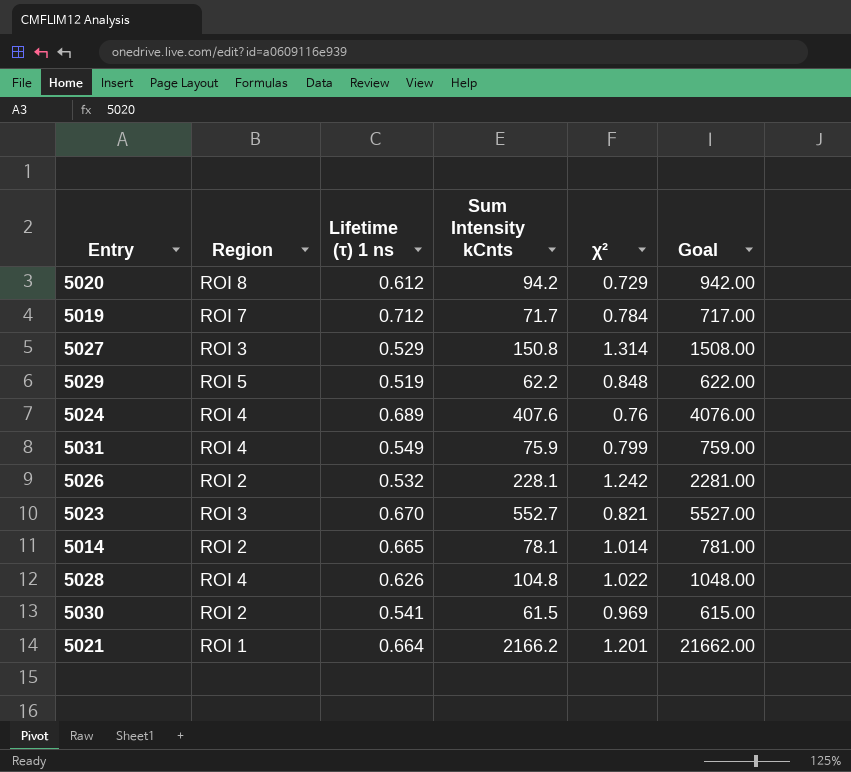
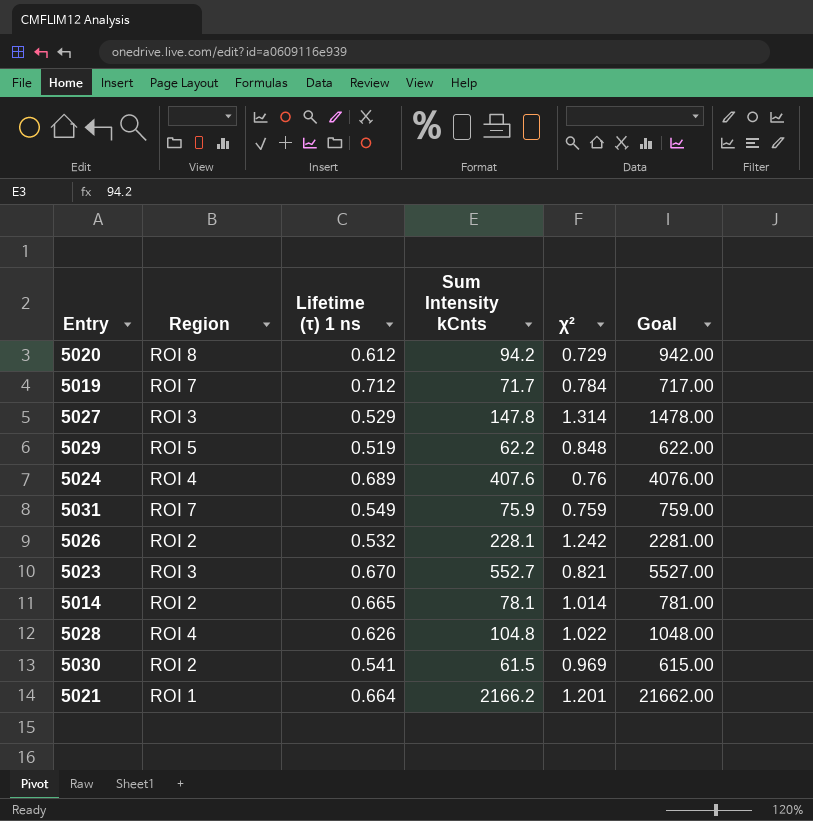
5027 | Sum Intensity kCnts: 150.8 -> 147.8
5027 | Goal: 1508.00 -> 1478.00
5031 | Region: ROI 4 -> ROI 7
5031 | χ²: 0.799 -> 0.759

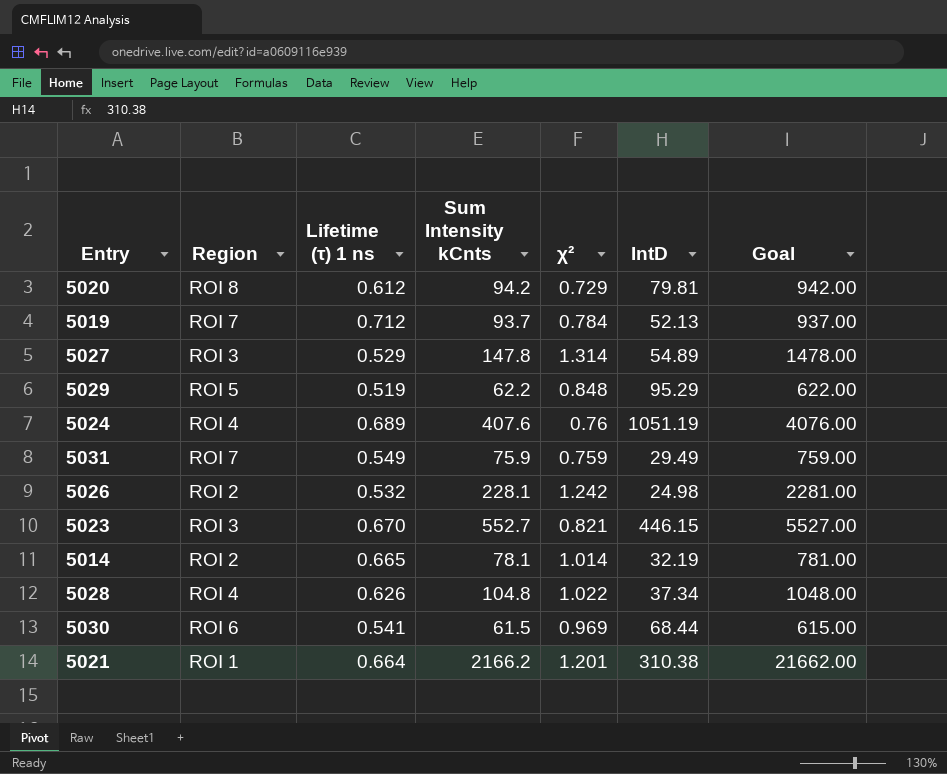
column IntD | position: none -> 6
5019 | Sum Intensity kCnts: 71.7 -> 93.7
5019 | Goal: 717.00 -> 937.00
5030 | Region: ROI 2 -> ROI 6

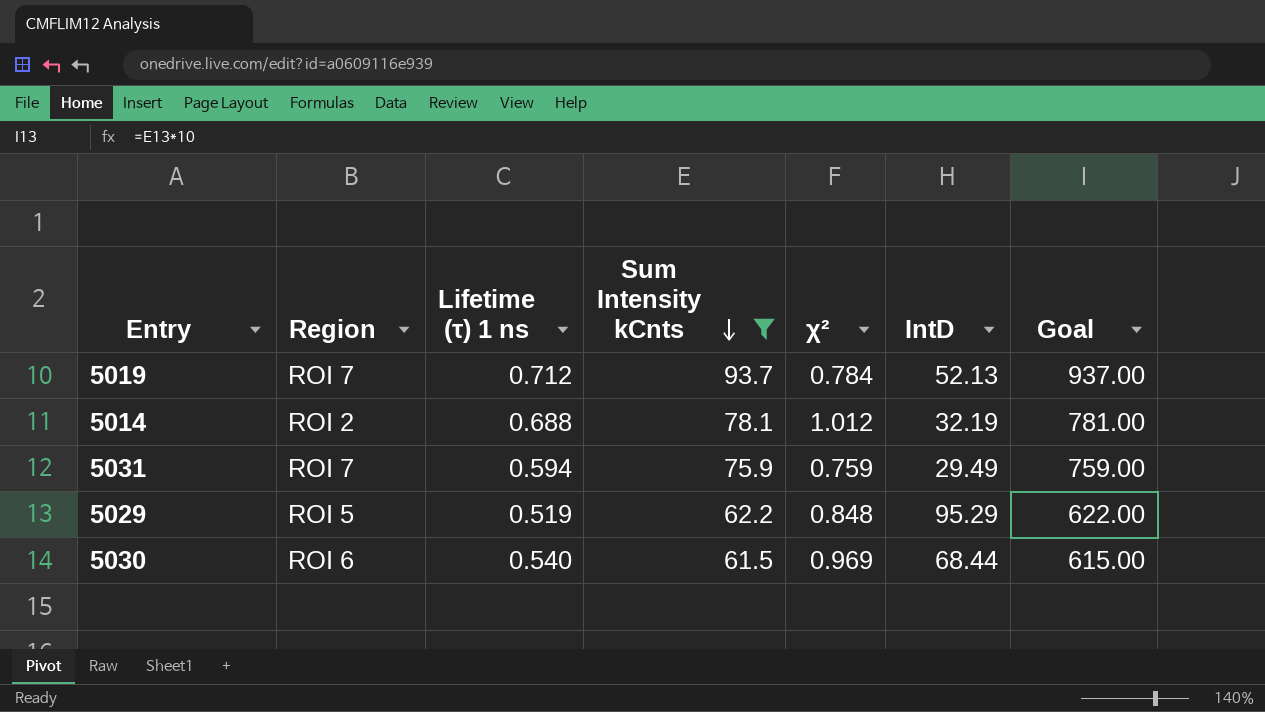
filter: none -> Sum Intensity kCnts <= 93.7
row order: none -> Sum Intensity kCnts descending
5014 | Lifetime (τ) 1 ns: 0.665 -> 0.688
5014 | χ²: 1.014 -> 1.012
5031 | Lifetime (τ) 1 ns: 0.549 -> 0.594
5030 | Lifetime (τ) 1 ns: 0.541 -> 0.540

